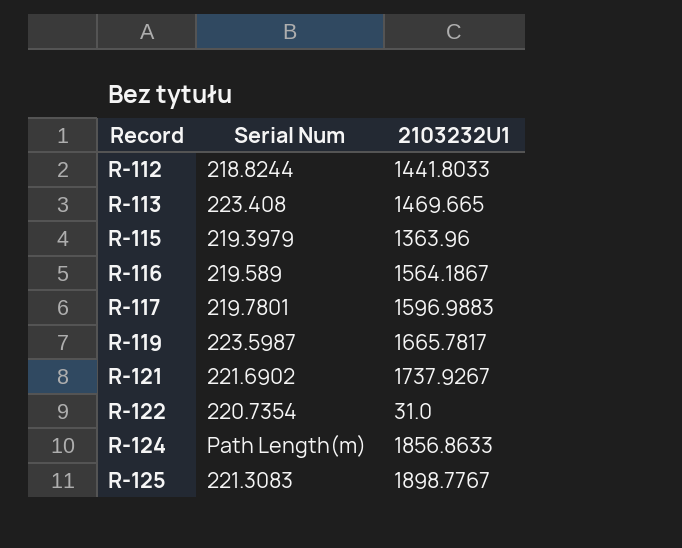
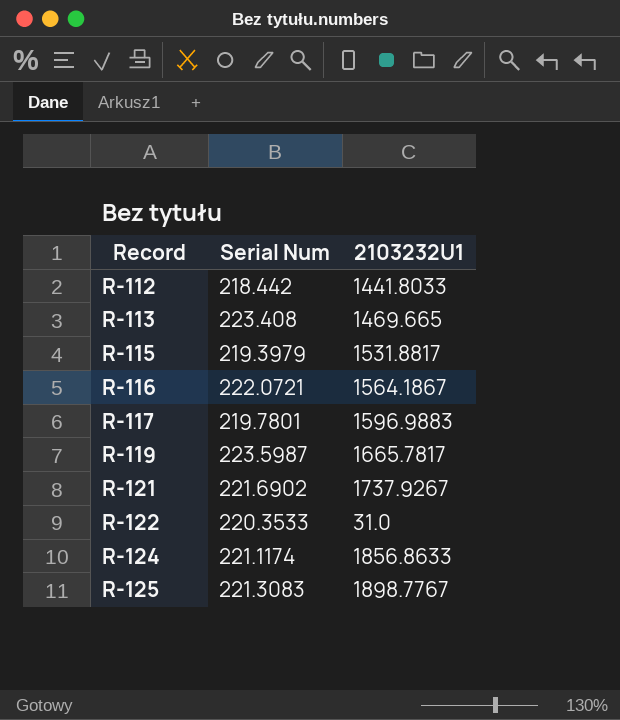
R-112 | Serial Num: 218.8244 -> 218.442
R-115 | 2103232U1: 1363.96 -> 1531.8817
R-116 | Serial Num: 219.589 -> 222.0721
R-122 | Serial Num: 220.7354 -> 220.3533
R-124 | Serial Num: Path Length(m) -> 221.1174

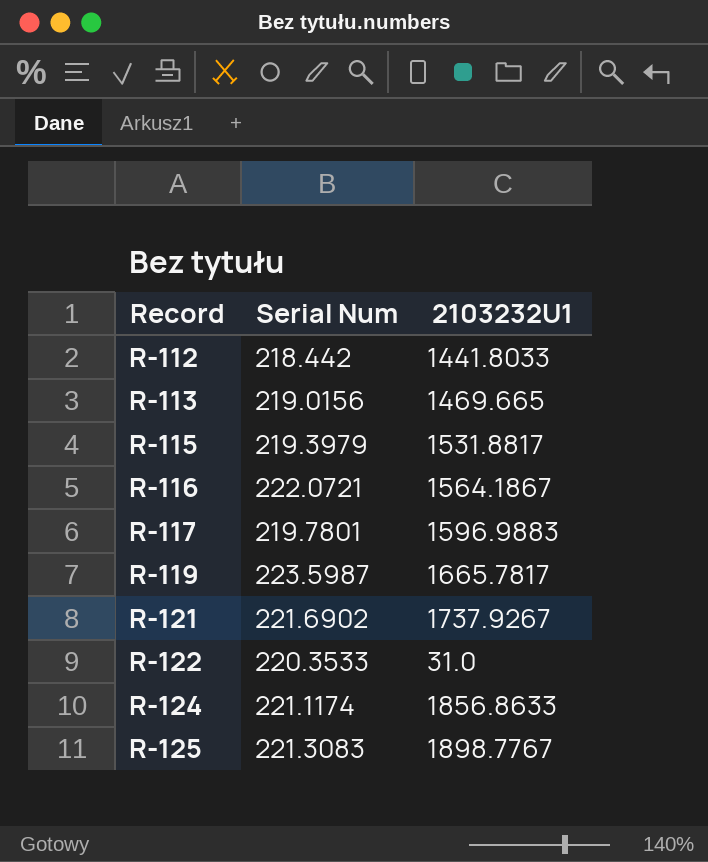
R-113 | Serial Num: 223.408 -> 219.0156

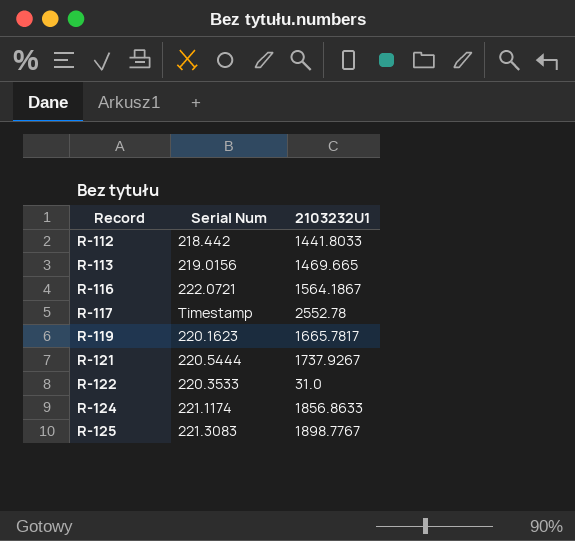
row R-115: 219.3979 | 1531.8817 -> none
R-117 | Serial Num: 219.7801 -> Timestamp
R-117 | 2103232U1: 1596.9883 -> 2552.78
R-119 | Serial Num: 223.5987 -> 220.1623
R-121 | Serial Num: 221.6902 -> 220.5444

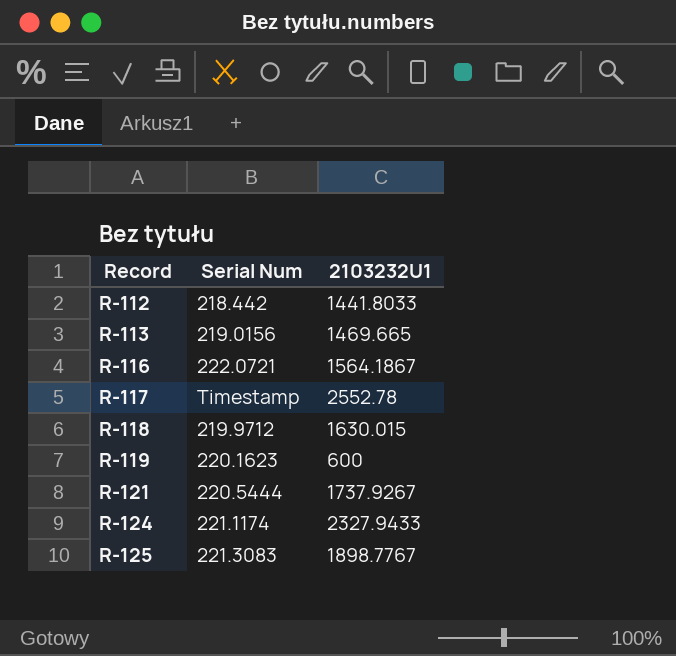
row R-122: 220.3533 | 31.0 -> none
row R-118: none -> 219.9712 | 1630.015
R-119 | 2103232U1: 1665.7817 -> 600
R-124 | 2103232U1: 1856.8633 -> 2327.9433

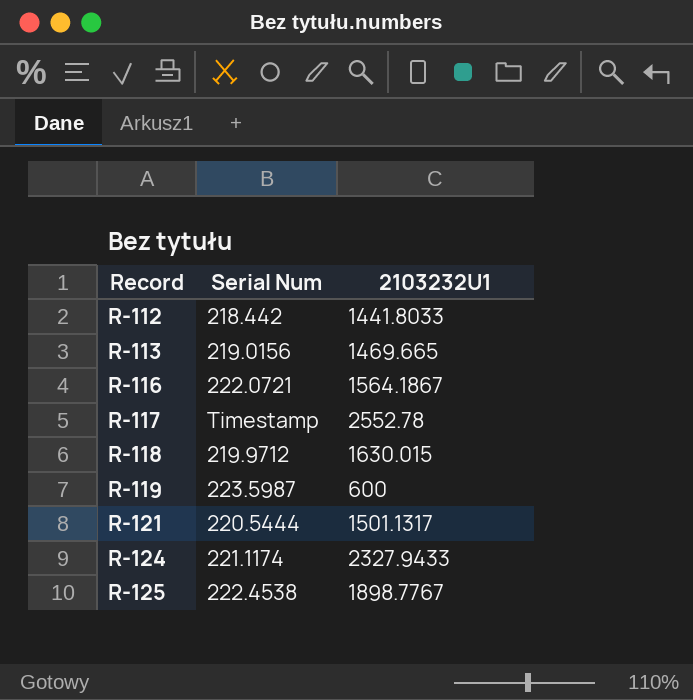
R-119 | Serial Num: 220.1623 -> 223.5987
R-121 | 2103232U1: 1737.9267 -> 1501.1317
R-125 | Serial Num: 221.3083 -> 222.4538

